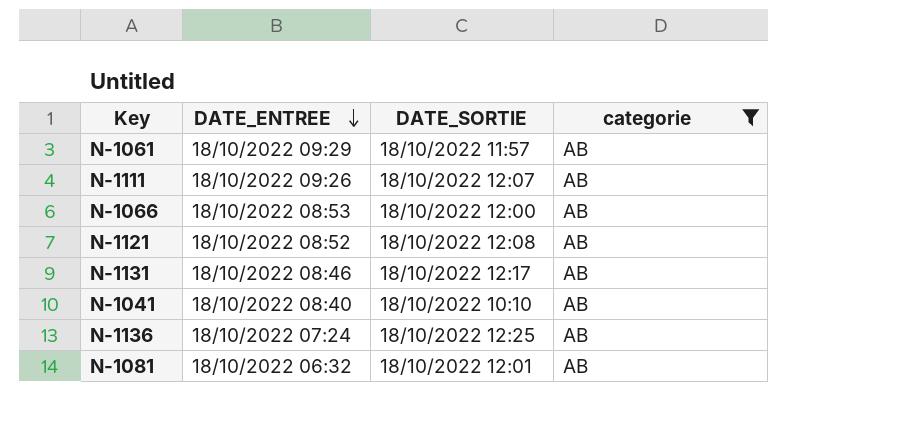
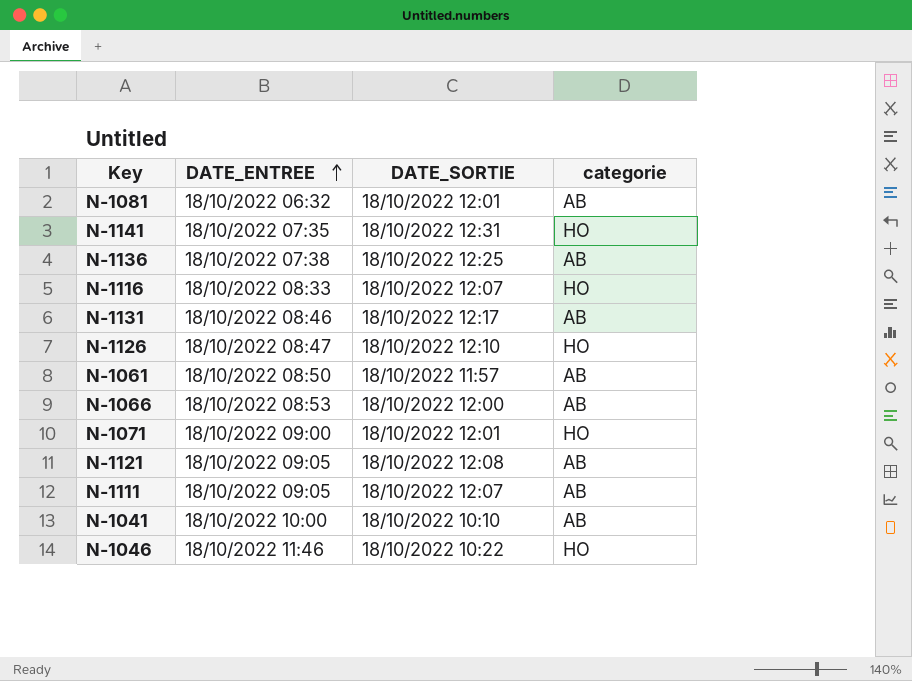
filter: categorie = AB -> none
row order: DATE_ENTREE descending -> DATE_ENTREE ascending
N-1136 | DATE_ENTREE: 18/10/2022 07:24 -> 18/10/2022 07:38
N-1061 | DATE_ENTREE: 18/10/2022 09:29 -> 18/10/2022 08:50
N-1121 | DATE_ENTREE: 18/10/2022 08:52 -> 18/10/2022 09:05
N-1111 | DATE_ENTREE: 18/10/2022 09:26 -> 18/10/2022 09:05
N-1041 | DATE_ENTREE: 18/10/2022 08:40 -> 18/10/2022 10:00

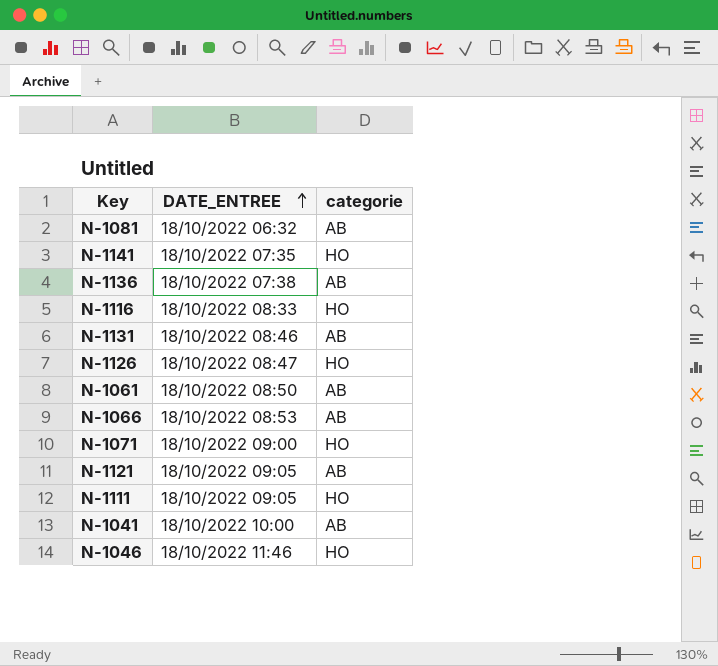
column DATE_SORTIE | position: 3 -> none
N-1111 | categorie: AB -> HO

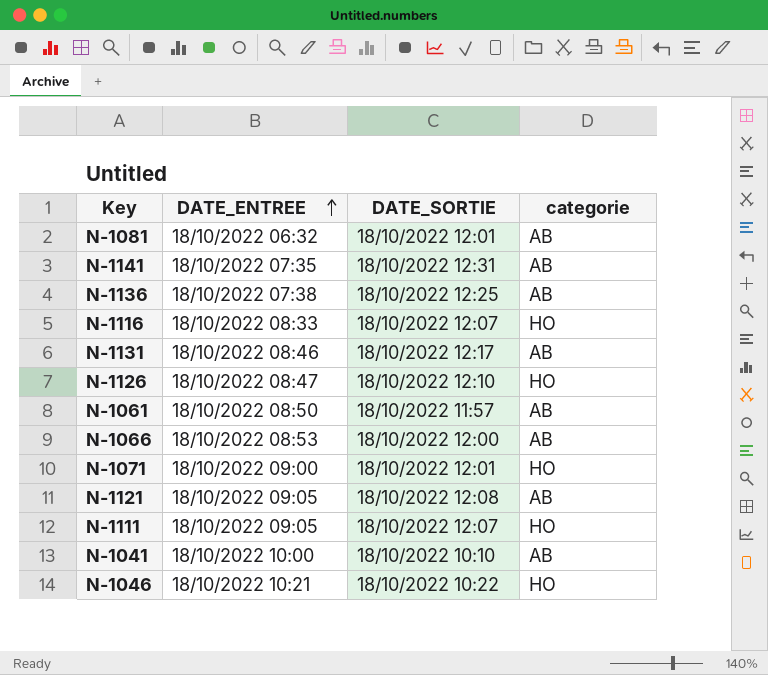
column DATE_SORTIE | position: none -> 3
N-1141 | categorie: HO -> AB
N-1046 | DATE_ENTREE: 18/10/2022 11:46 -> 18/10/2022 10:21

